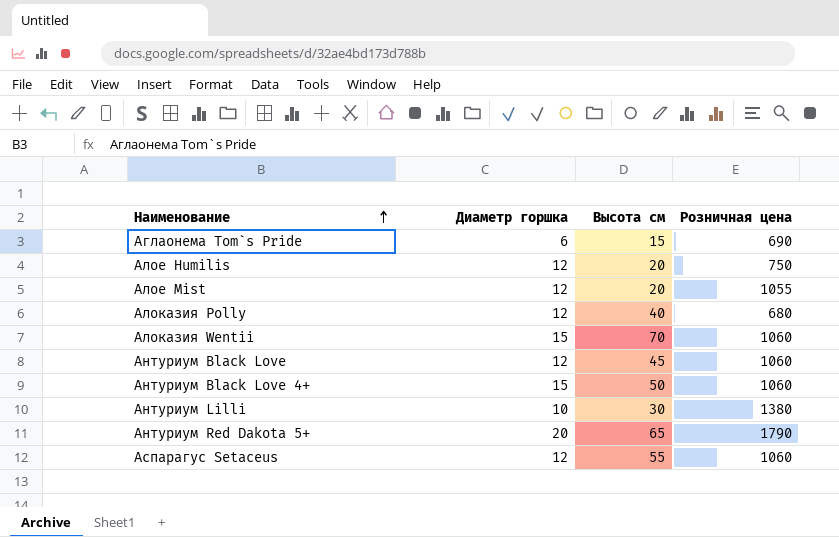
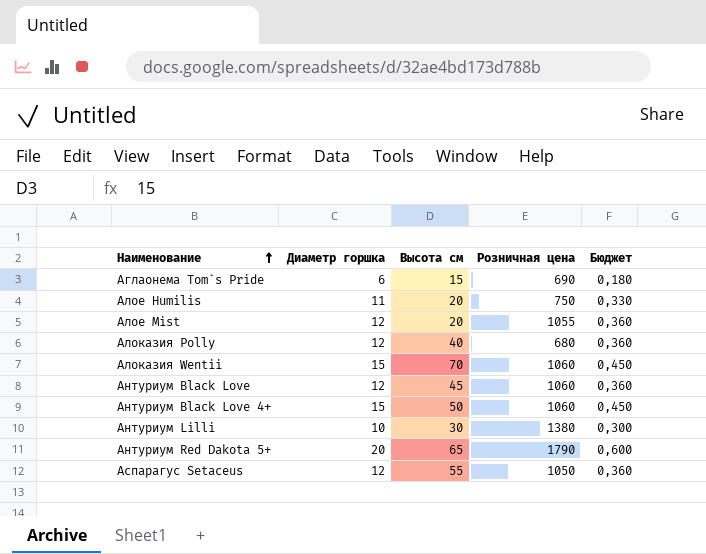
column Бюджет | formula: none -> [Диаметр горшка] * 0,03
Алое Humilis | Диаметр горшка: 12 -> 11
Аспарагус Setaceus | Розничная цена: 1060 -> 1050

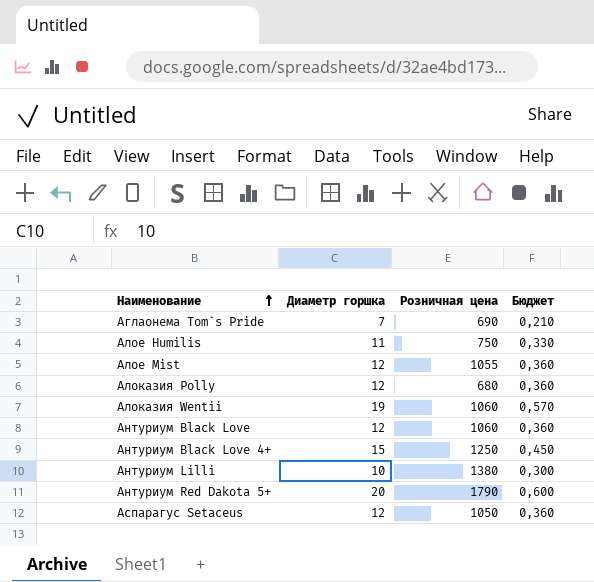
column Высота см | position: 3 -> none
Аглаонема Tom`s Pride | Диаметр горшка: 6 -> 7
Аглаонема Tom`s Pride | Бюджет: 0,180 -> 0,210
Алоказия Wentii | Диаметр горшка: 15 -> 19
Алоказия Wentii | Бюджет: 0,450 -> 0,570
Антуриум Black Love 4+ | Розничная цена: 1060 -> 1250

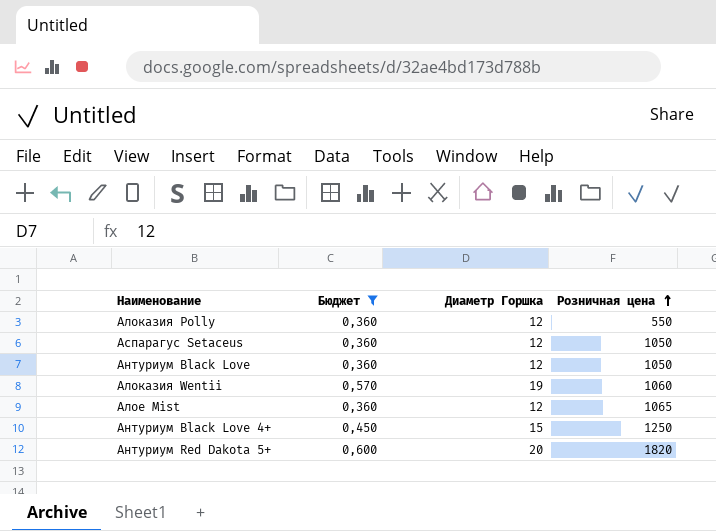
filter: none -> Бюджет >= 0,360
row order: Наименование ascending -> Розничная цена ascending
column Бюджет | position: 4 -> 2
column name: Диаметр горшка -> Диаметр Горшка
Алоказия Polly | Розничная цена: 680 -> 550
Антуриум Black Love | Розничная цена: 1060 -> 1050
Алое Mist | Розничная цена: 1055 -> 1065
Антуриум Red Dakota 5+ | Розничная цена: 1790 -> 1820

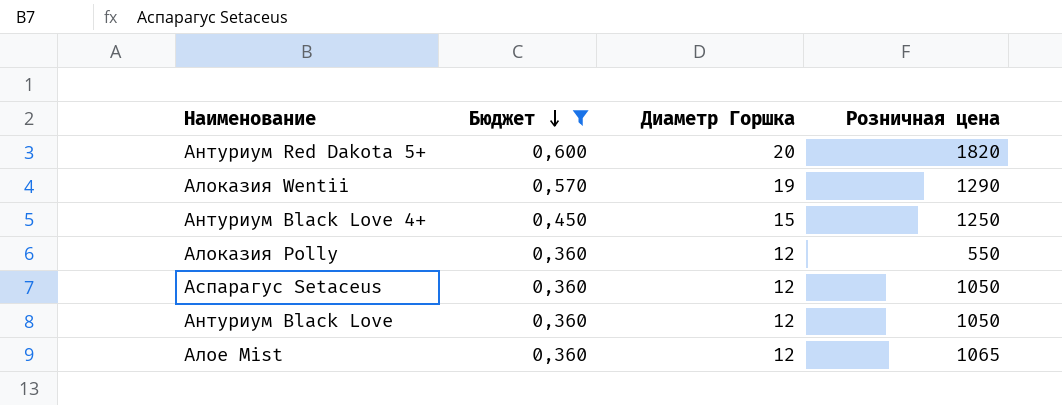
row order: Розничная цена ascending -> Бюджет descending
Алоказия Wentii | Розничная цена: 1060 -> 1290

